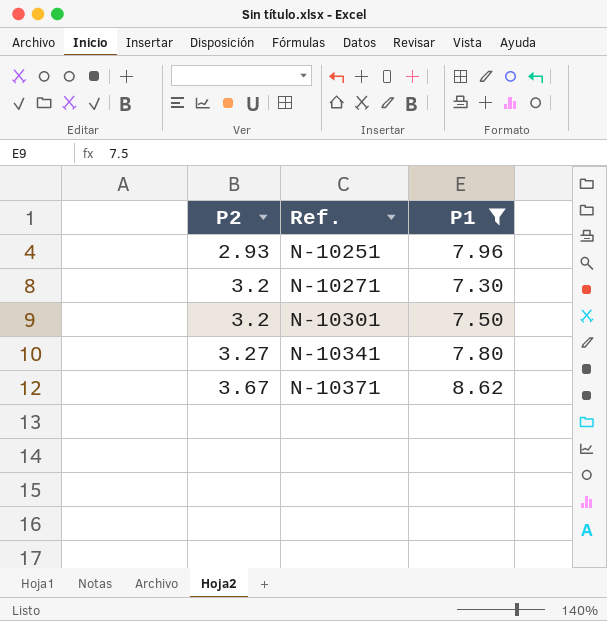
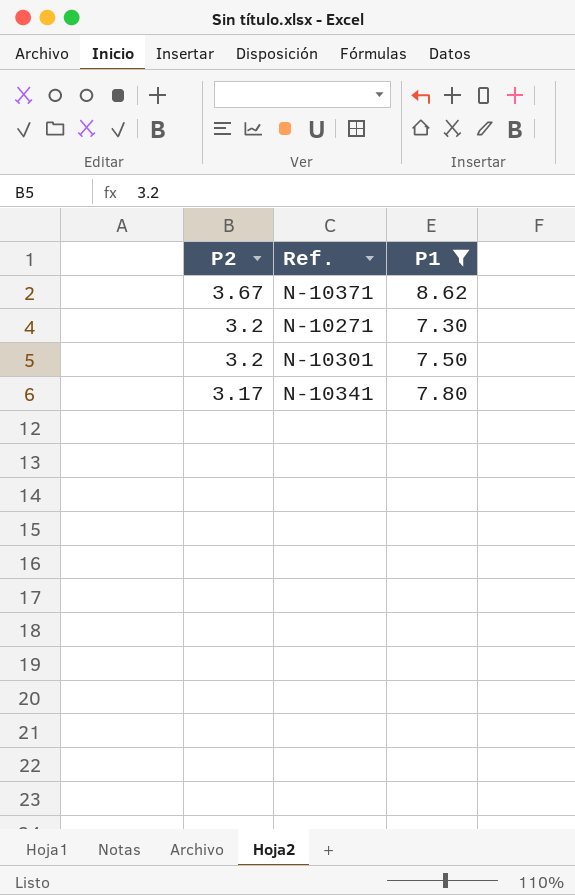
row order: P2 ascending -> P2 descending
row N-10251: 2.93 | 7.96 -> none
N-10341 | P2: 3.27 -> 3.17

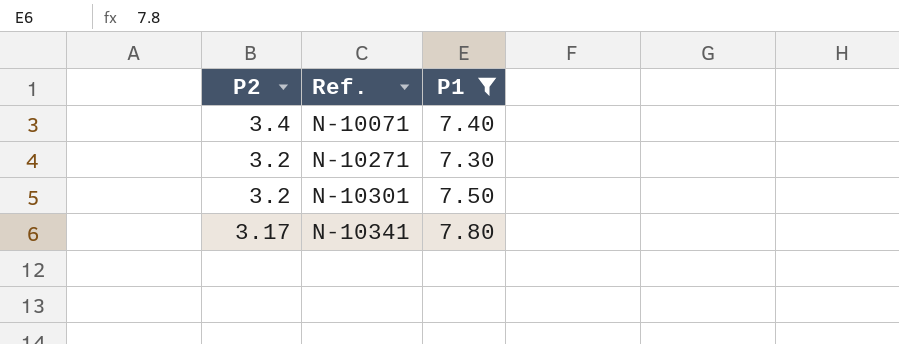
row N-10371: 3.67 | 8.62 -> none
row N-10071: none -> 3.4 | 7.40

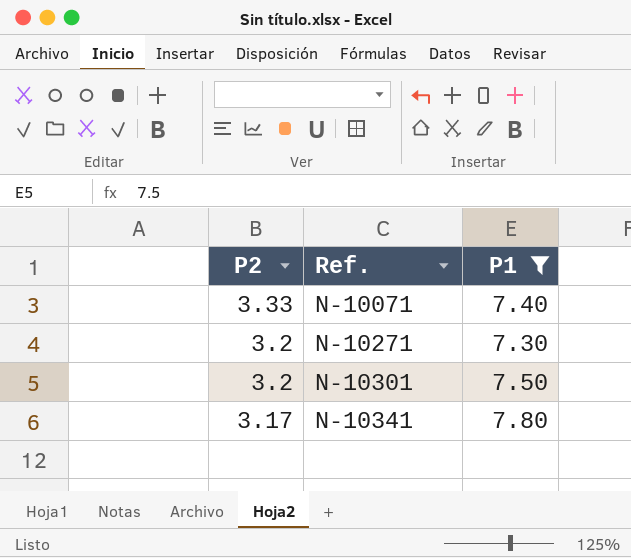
N-10071 | P2: 3.4 -> 3.33

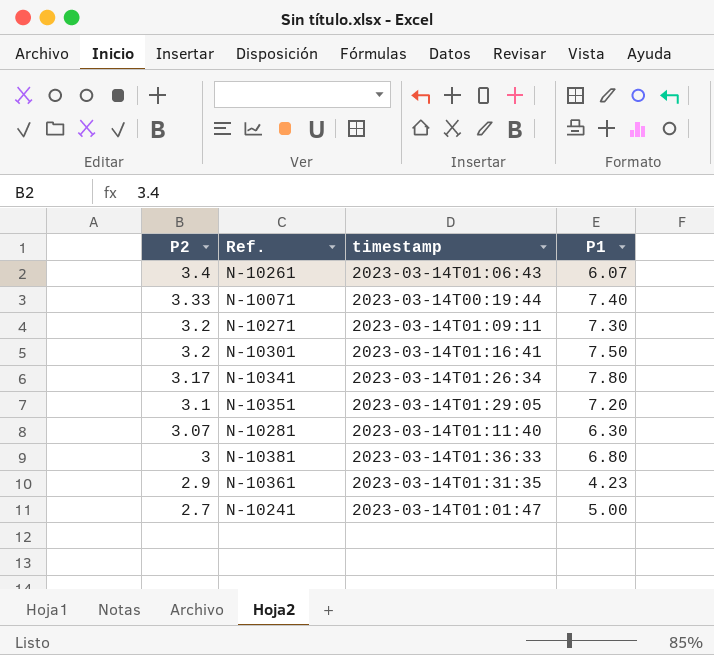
filter: P1 >= 7.30 -> none
column timestamp | position: none -> 3

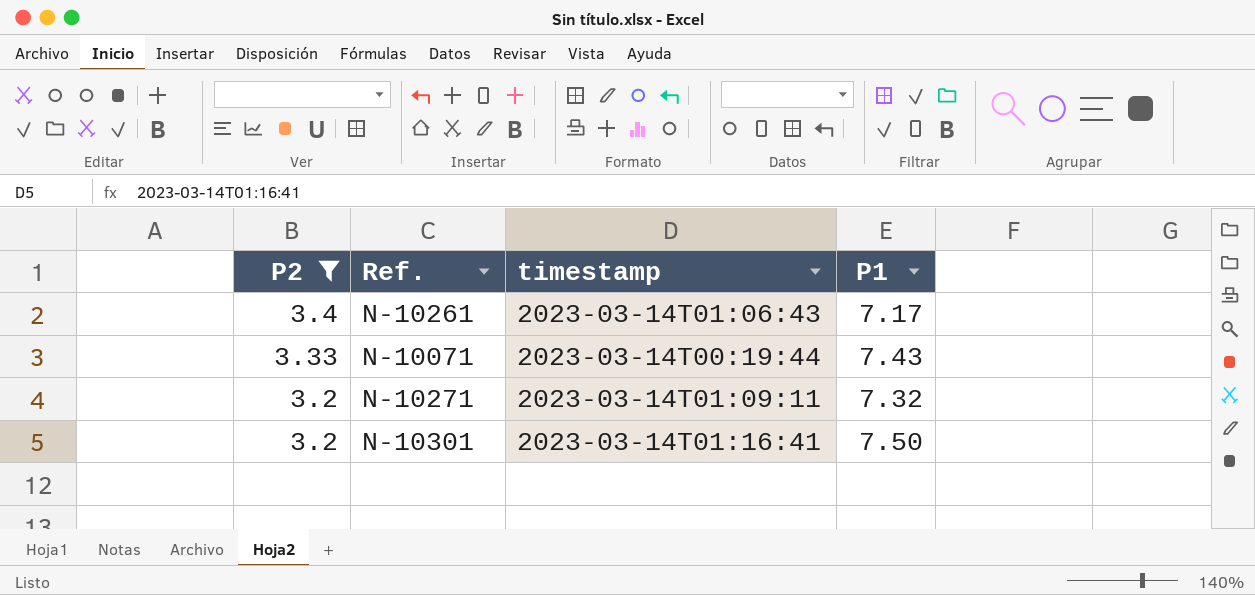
filter: none -> P2 >= 3.2
N-10261 | P1: 6.07 -> 7.17
N-10071 | P1: 7.40 -> 7.43
N-10271 | P1: 7.30 -> 7.32

